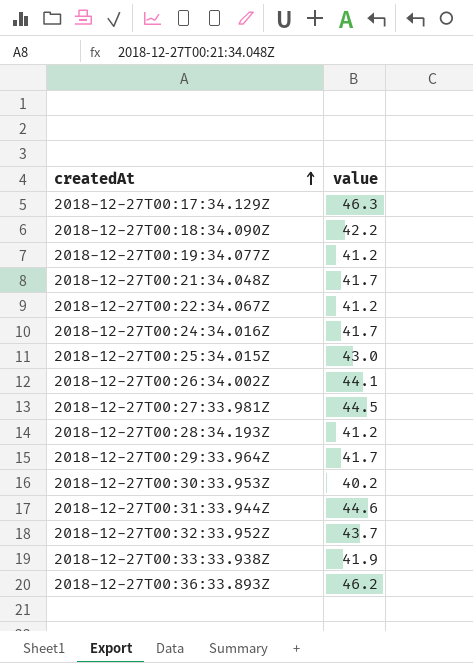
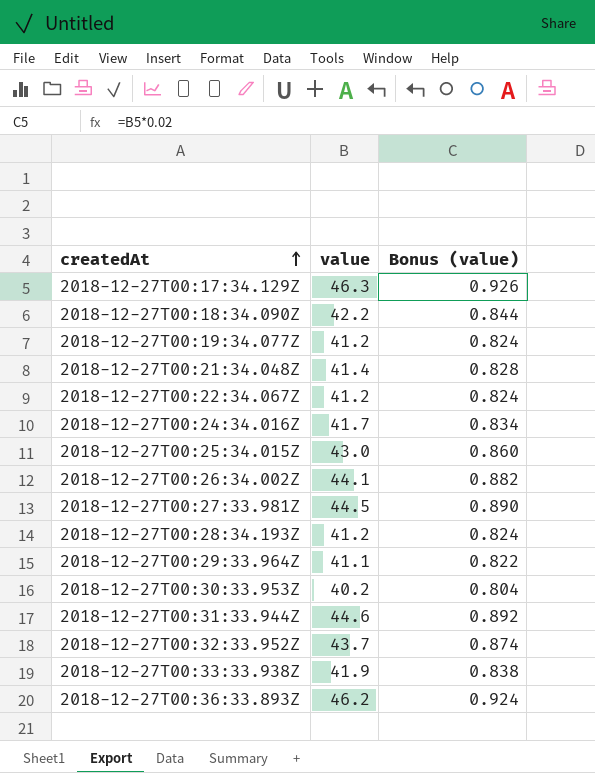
column Bonus (value) | formula: none -> [value] * 0.02
2018-12-27T00:21:34.048Z | value: 41.7 -> 41.4
2018-12-27T00:29:33.964Z | value: 41.7 -> 41.1

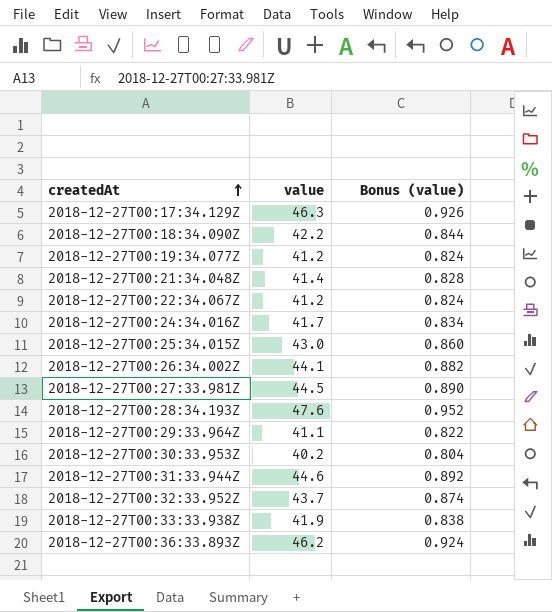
2018-12-27T00:28:34.193Z | value: 41.2 -> 47.6
2018-12-27T00:28:34.193Z | Bonus (value): 0.824 -> 0.952

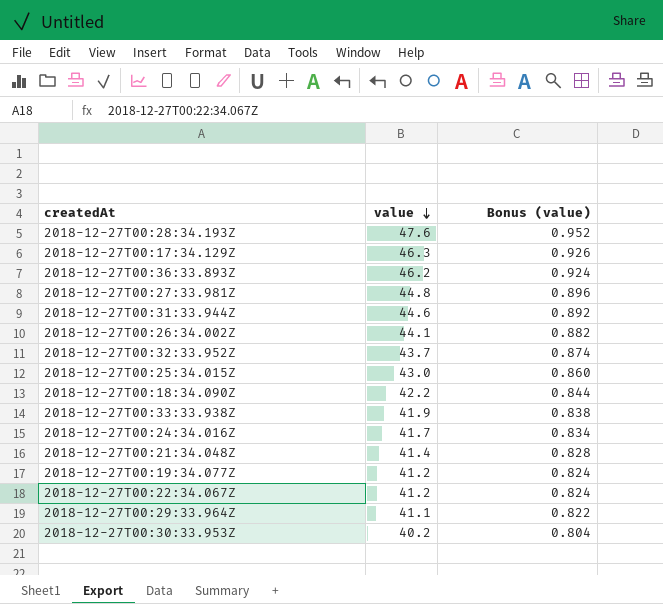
row order: createdAt ascending -> value descending
2018-12-27T00:27:33.981Z | value: 44.5 -> 44.8
2018-12-27T00:27:33.981Z | Bonus (value): 0.890 -> 0.896

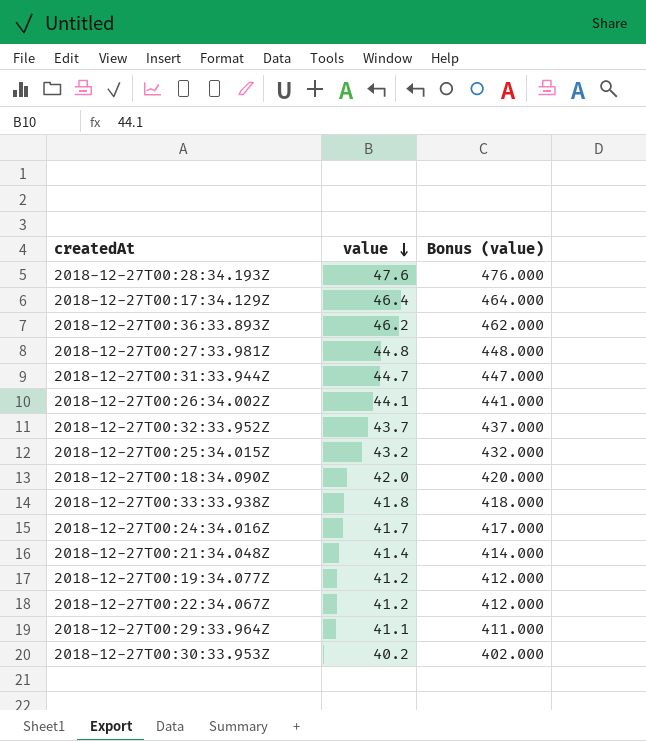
column Bonus (value) | formula: [value] * 0.02 -> [value] * 10
2018-12-27T00:17:34.129Z | value: 46.3 -> 46.4
2018-12-27T00:31:33.944Z | value: 44.6 -> 44.7
2018-12-27T00:25:34.015Z | value: 43.0 -> 43.2
2018-12-27T00:18:34.090Z | value: 42.2 -> 42.0
2018-12-27T00:33:33.938Z | value: 41.9 -> 41.8

